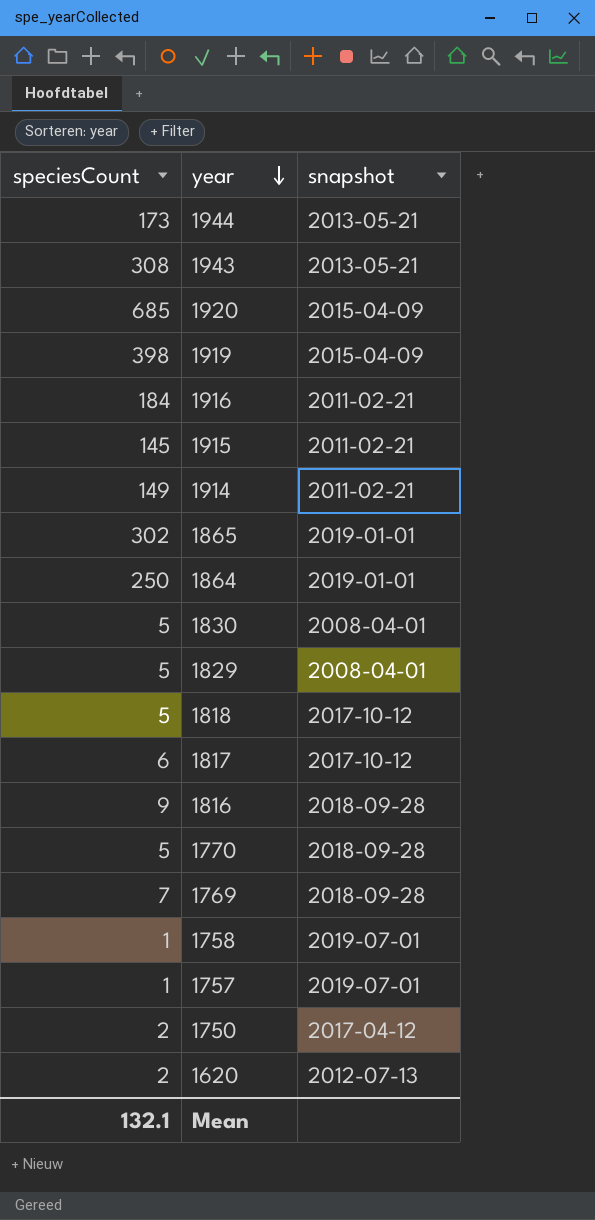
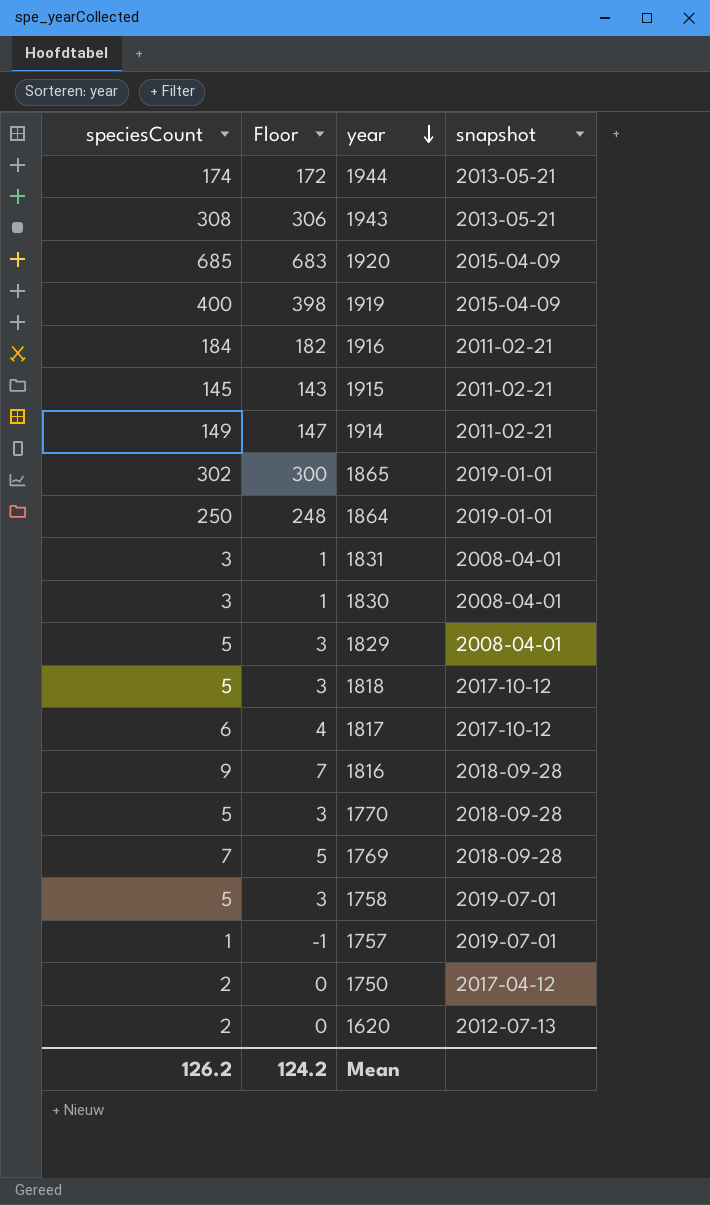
column Floor | formula: none -> [speciesCount] - 2
1944 | speciesCount: 173 -> 174
1919 | speciesCount: 398 -> 400
row 1831: none -> 3 | 1 | 2008-04-01
1830 | speciesCount: 5 -> 3
1758 | speciesCount: 1 -> 5
Mean | speciesCount: 132.1 -> 126.2

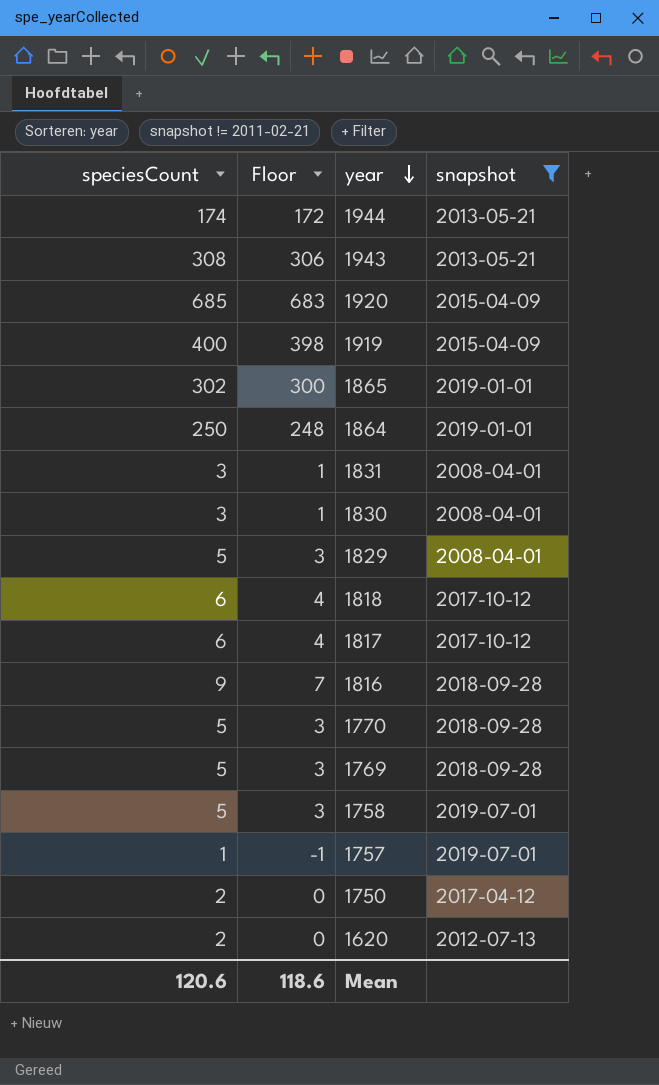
filter: none -> snapshot != 2011-02-21
1818 | speciesCount: 5 -> 6
1818 | Floor: 3 -> 4
1769 | speciesCount: 7 -> 5
1769 | Floor: 5 -> 3
Mean | speciesCount: 126.2 -> 120.6
Mean | Floor: 124.2 -> 118.6

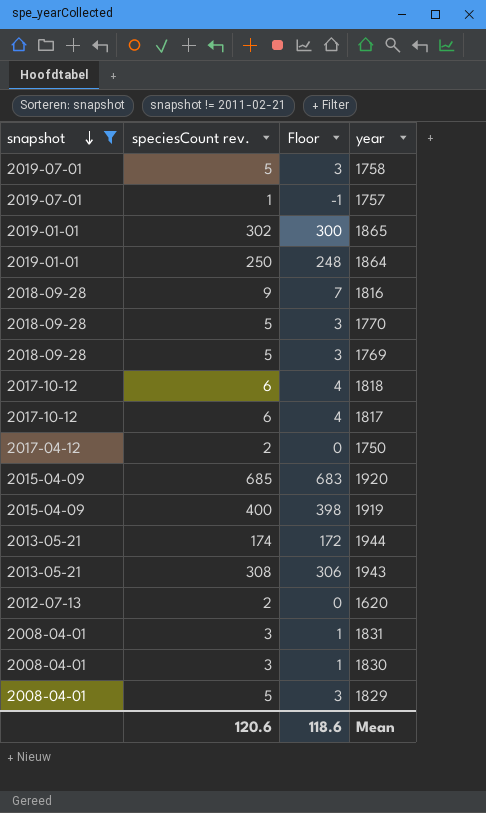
row order: year descending -> snapshot descending
column snapshot | position: 4 -> 1
column name: speciesCount -> speciesCount rev.

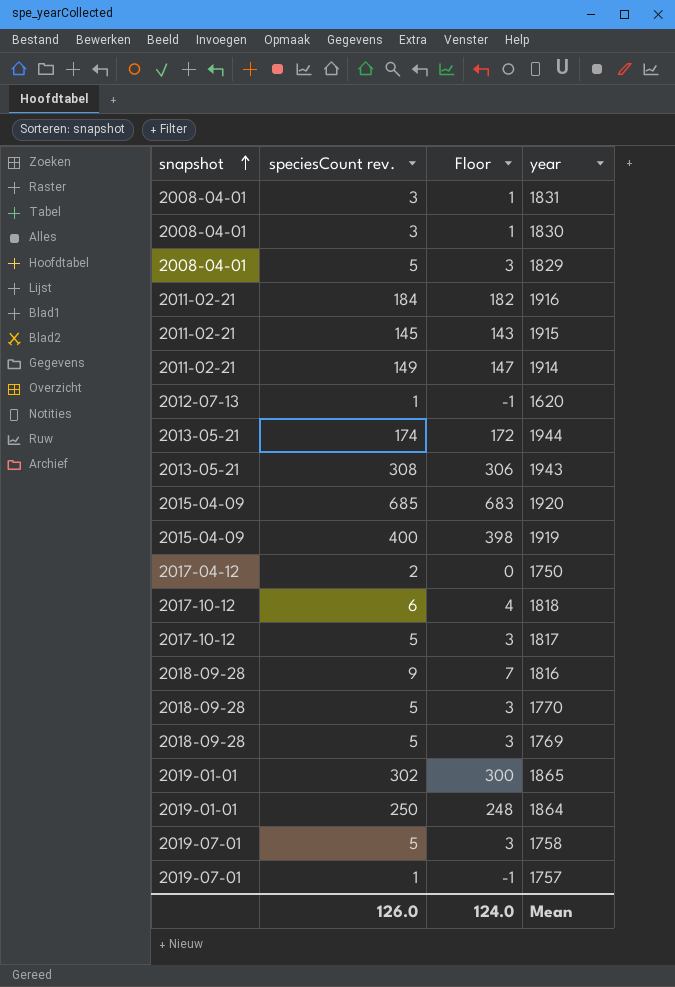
filter: snapshot != 2011-02-21 -> none
row order: snapshot descending -> snapshot ascending
1620 | speciesCount rev.: 2 -> 1
1620 | Floor: 0 -> -1
1817 | speciesCount rev.: 6 -> 5
1817 | Floor: 4 -> 3
Mean | speciesCount rev.: 120.6 -> 126.0
Mean | Floor: 118.6 -> 124.0

